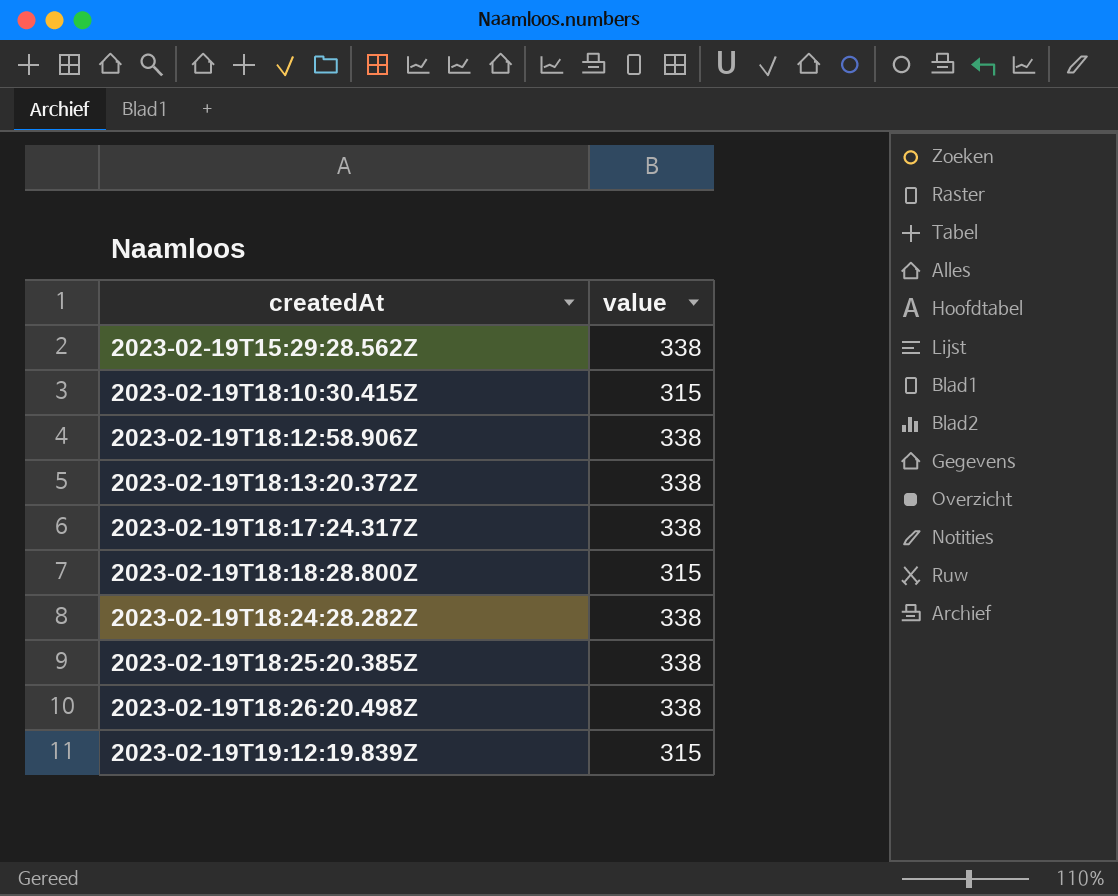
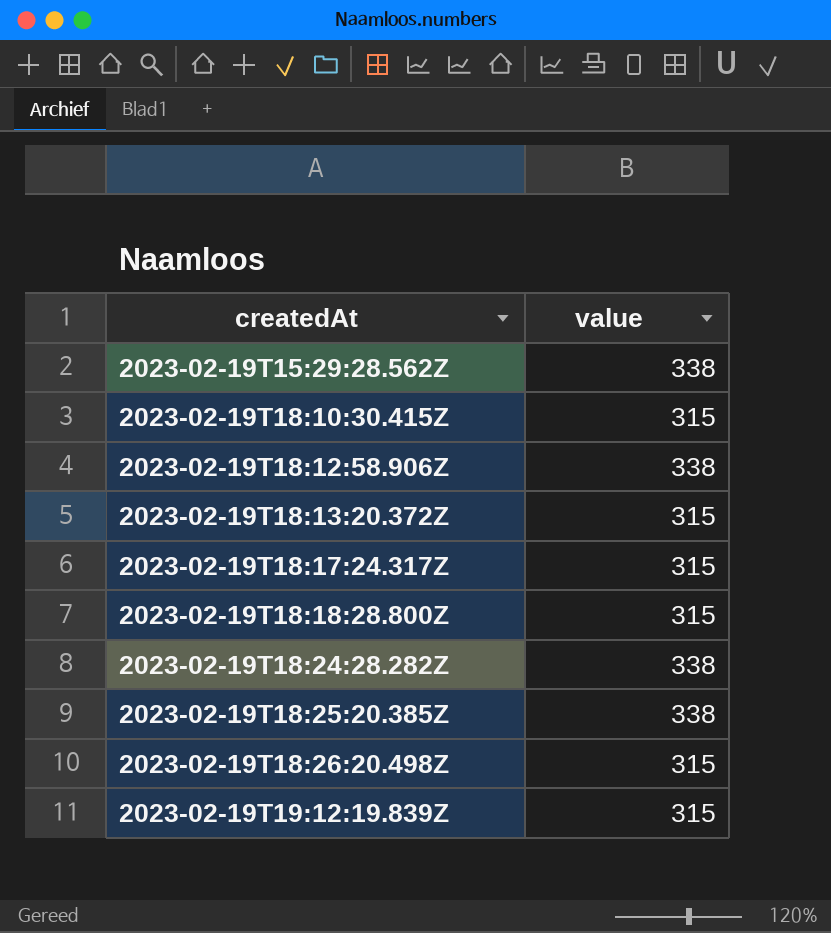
2023-02-19T18:13:20.372Z | value: 338 -> 315
2023-02-19T18:17:24.317Z | value: 338 -> 315
2023-02-19T18:26:20.498Z | value: 338 -> 315

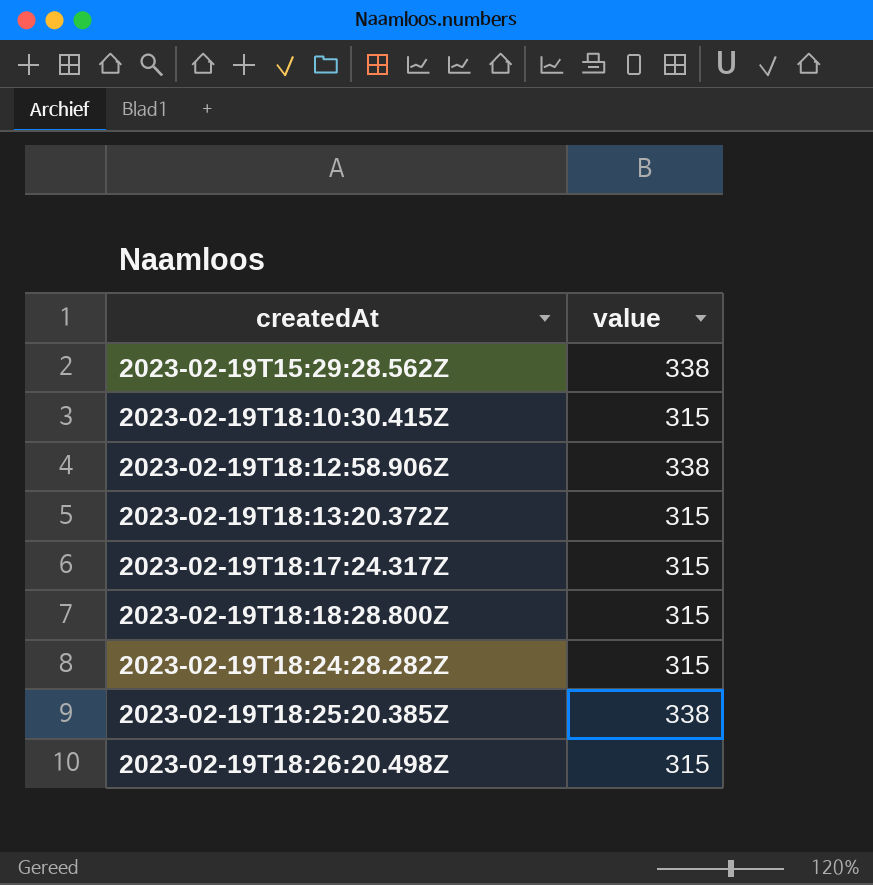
row 2023-02-19T19:12:19.839Z: 315 -> none
2023-02-19T18:24:28.282Z | value: 338 -> 315

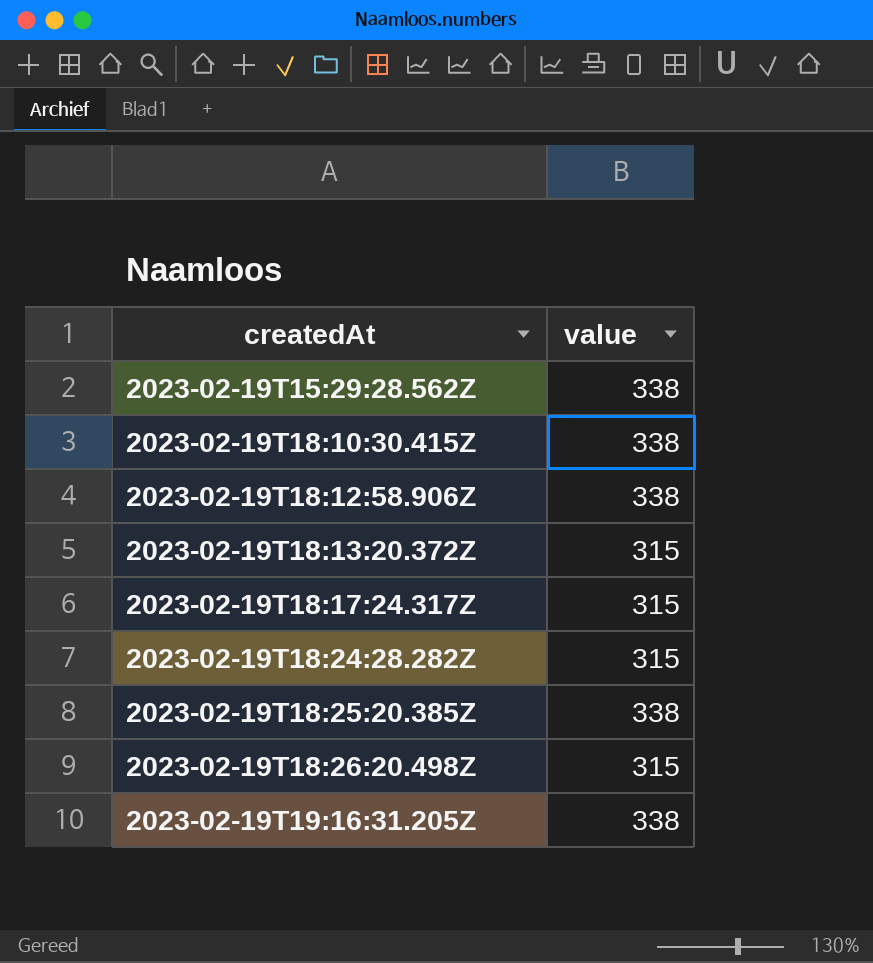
row 2023-02-19T18:18:28.800Z: 315 -> none
2023-02-19T18:10:30.415Z | value: 315 -> 338
row 2023-02-19T19:16:31.205Z: none -> 338

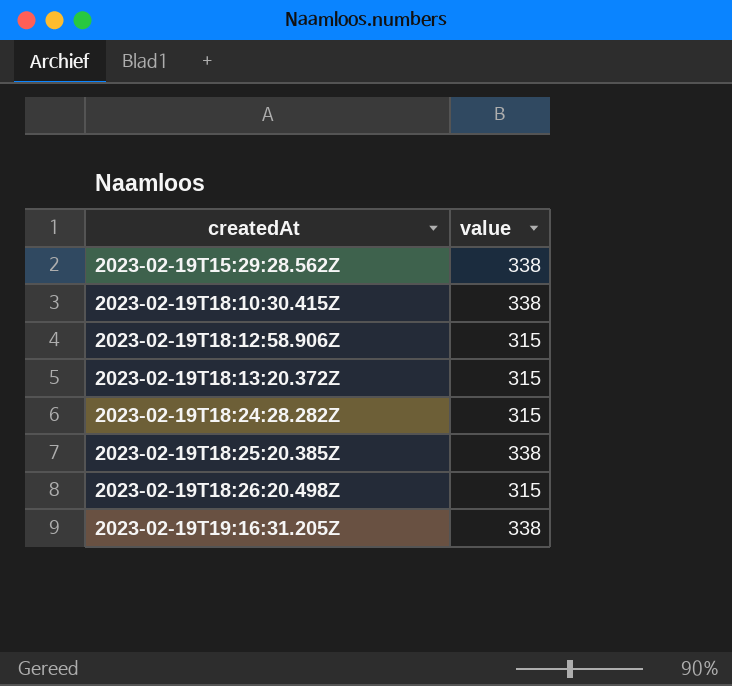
row 2023-02-19T18:17:24.317Z: 315 -> none
2023-02-19T18:12:58.906Z | value: 338 -> 315

